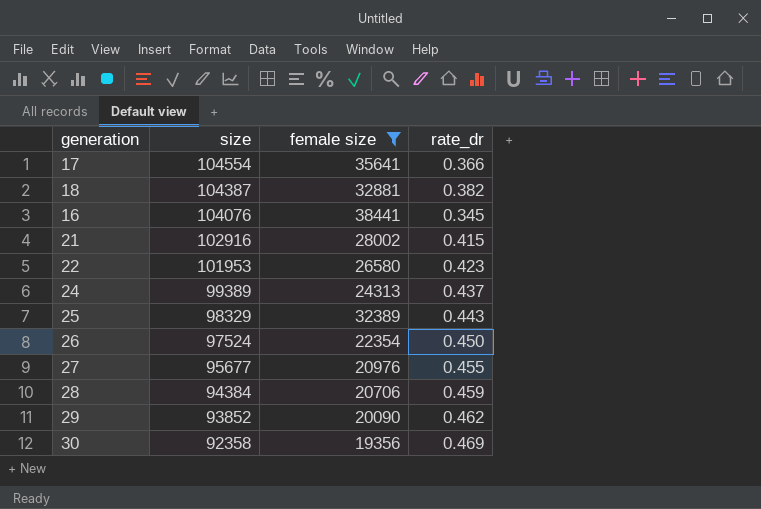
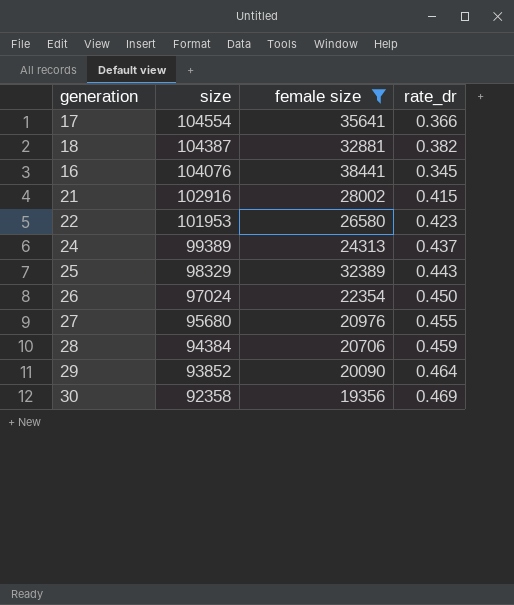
26 | size: 97524 -> 97024
27 | size: 95677 -> 95680
29 | rate_dr: 0.462 -> 0.464

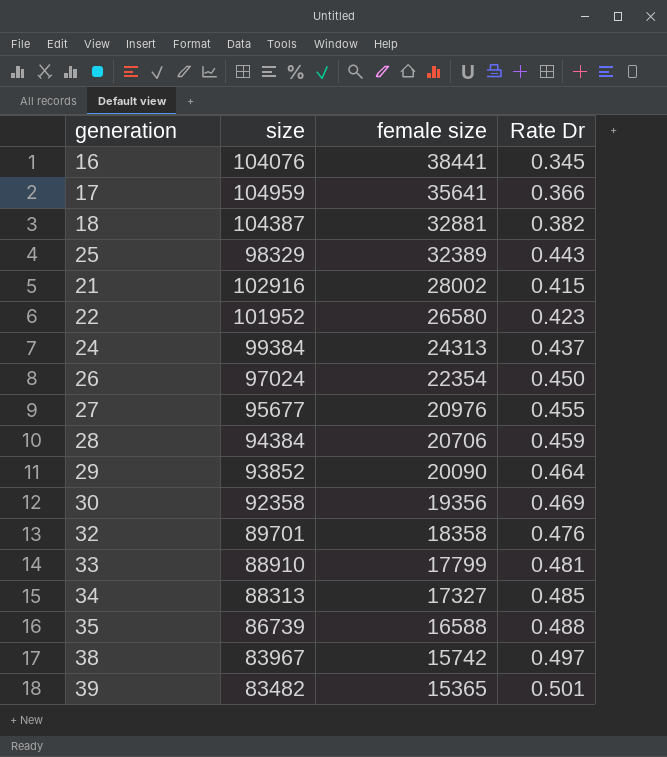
filter: female size >= 19356 -> none
row order: size descending -> female size descending
column name: rate_dr -> Rate Dr
17 | size: 104554 -> 104959
22 | size: 101953 -> 101952
24 | size: 99389 -> 99384
27 | size: 95680 -> 95677

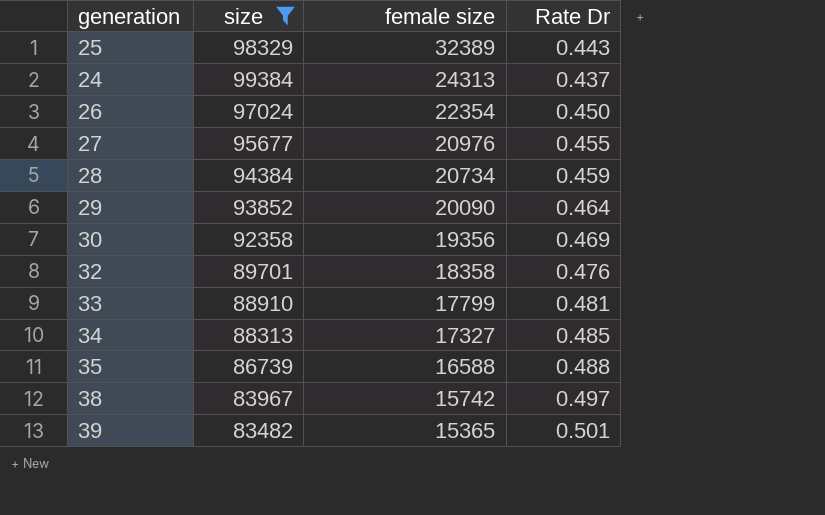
filter: none -> size <= 99384
28 | female size: 20706 -> 20734

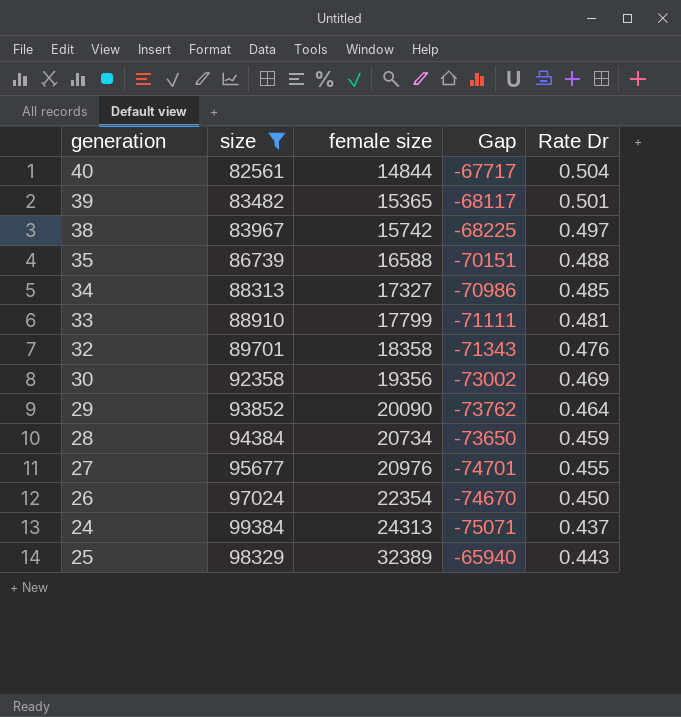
row order: female size descending -> female size ascending
column Gap | formula: none -> [female size] - [size]
row 40: none -> 82561 | 14844 | -67717 | 0.504

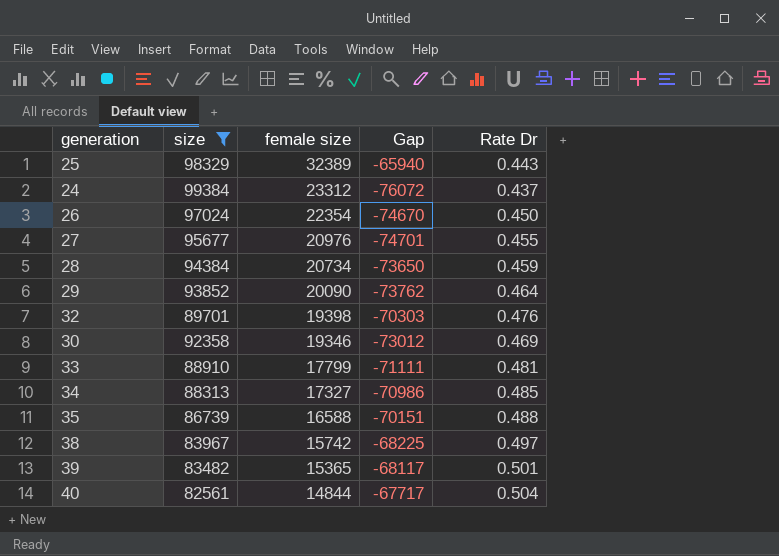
row order: female size ascending -> female size descending
24 | female size: 24313 -> 23312
24 | Gap: -75071 -> -76072
32 | female size: 18358 -> 19398
32 | Gap: -71343 -> -70303
30 | female size: 19356 -> 19346
30 | Gap: -73002 -> -73012

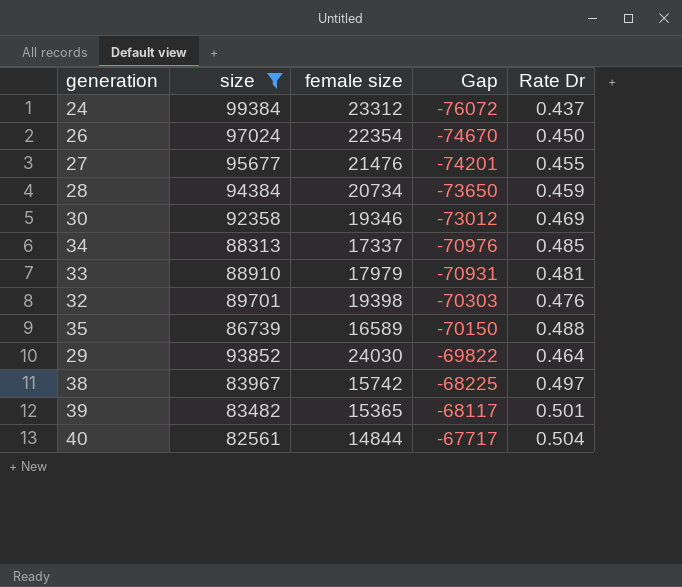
row order: female size descending -> Gap ascending
row 25: 98329 | 32389 | -65940 | 0.443 -> none
27 | female size: 20976 -> 21476
27 | Gap: -74701 -> -74201
34 | female size: 17327 -> 17337
34 | Gap: -70986 -> -70976
33 | female size: 17799 -> 17979
33 | Gap: -71111 -> -70931
35 | female size: 16588 -> 16589
35 | Gap: -70151 -> -70150
29 | female size: 20090 -> 24030
29 | Gap: -73762 -> -69822

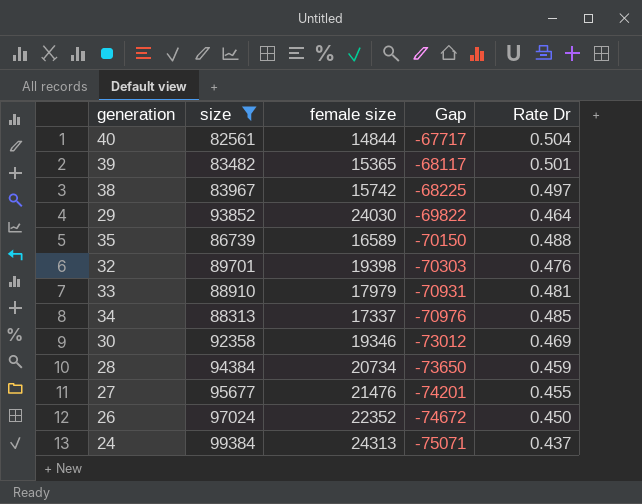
row order: Gap ascending -> Gap descending
26 | female size: 22354 -> 22352
26 | Gap: -74670 -> -74672
24 | female size: 23312 -> 24313
24 | Gap: -76072 -> -75071

